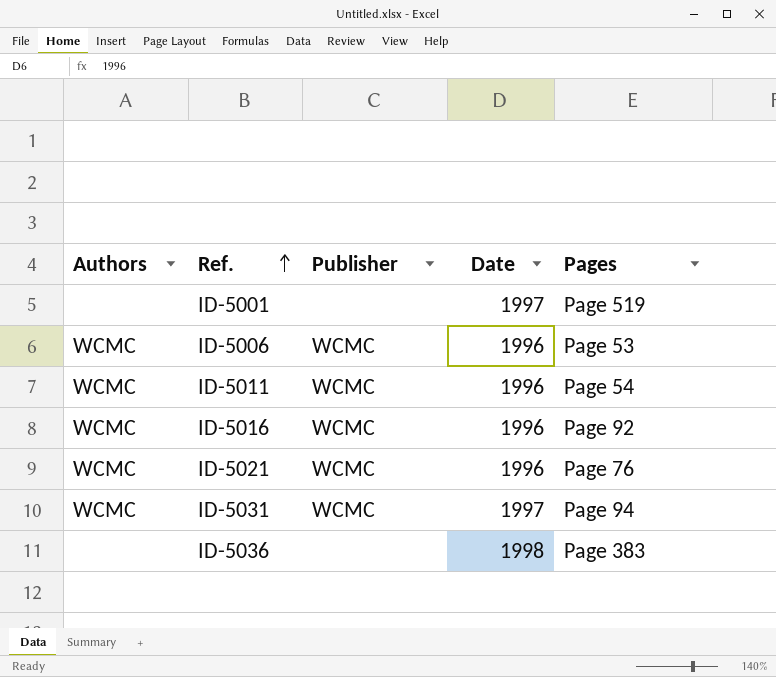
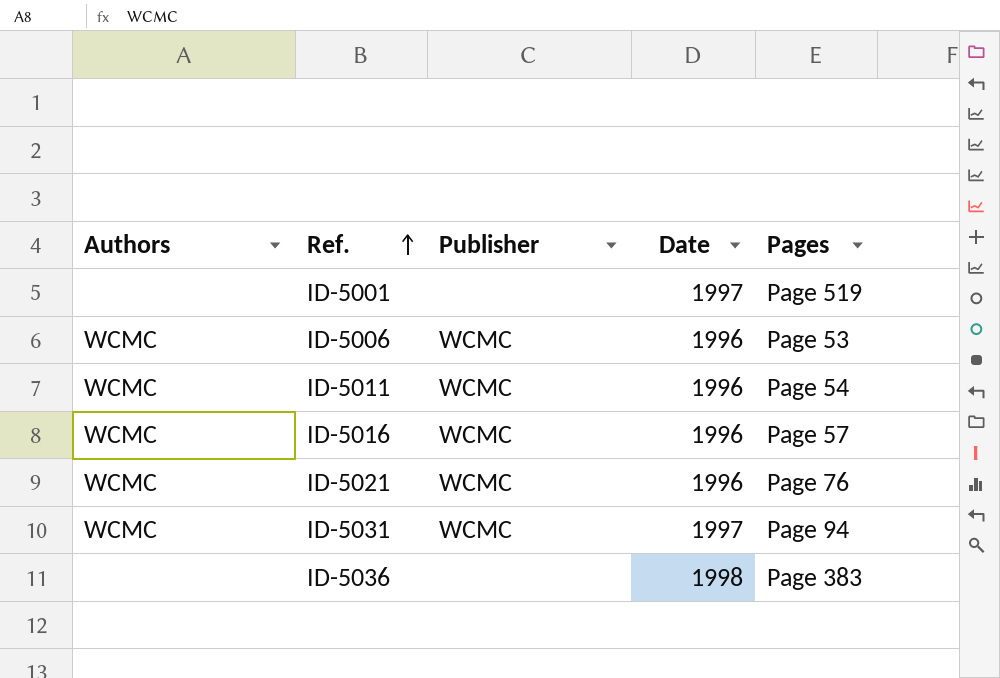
ID-5016 | Pages: Page 92 -> Page 57

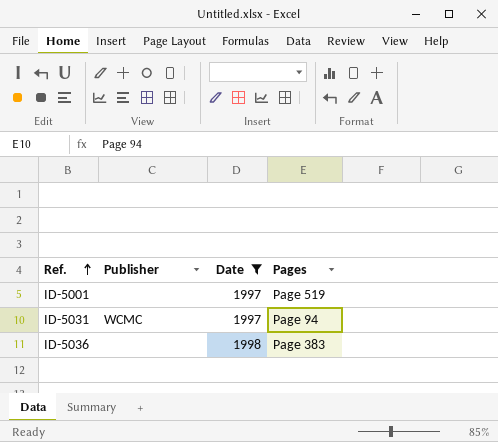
filter: none -> Date != 1996
column Authors | position: 1 -> none

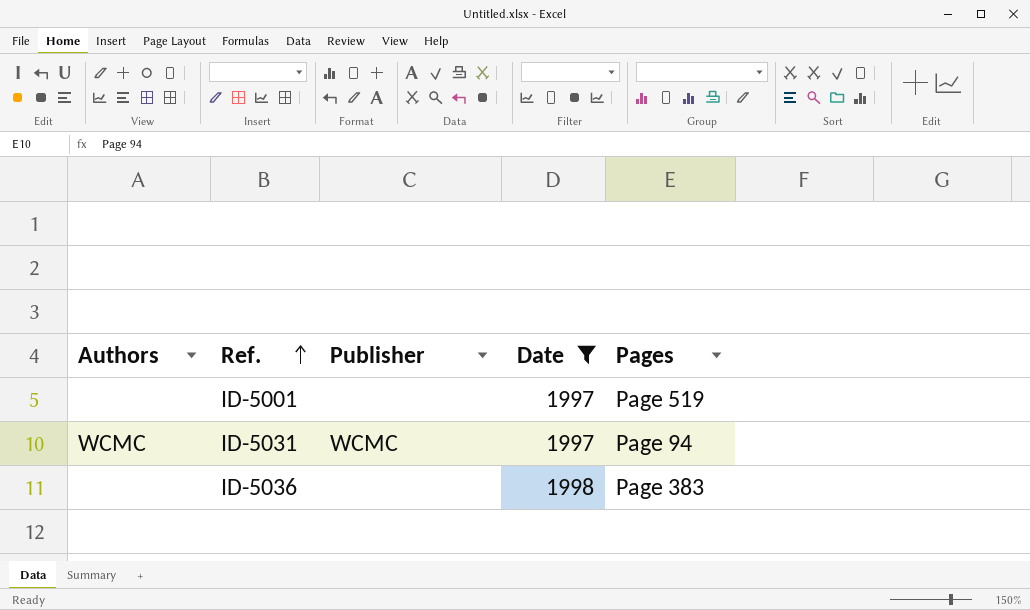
column Authors | position: none -> 1

